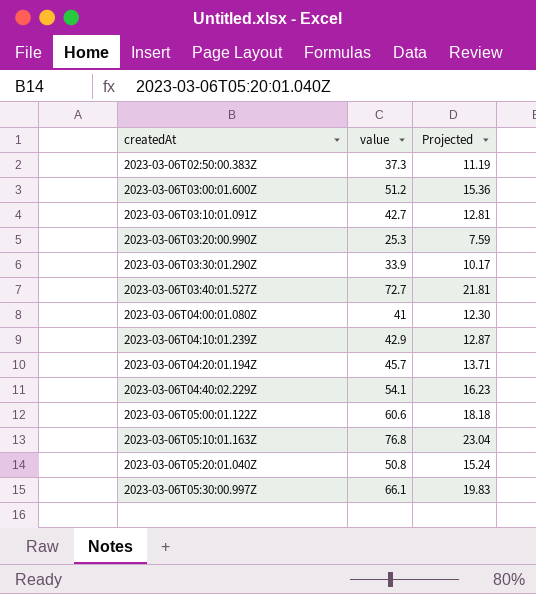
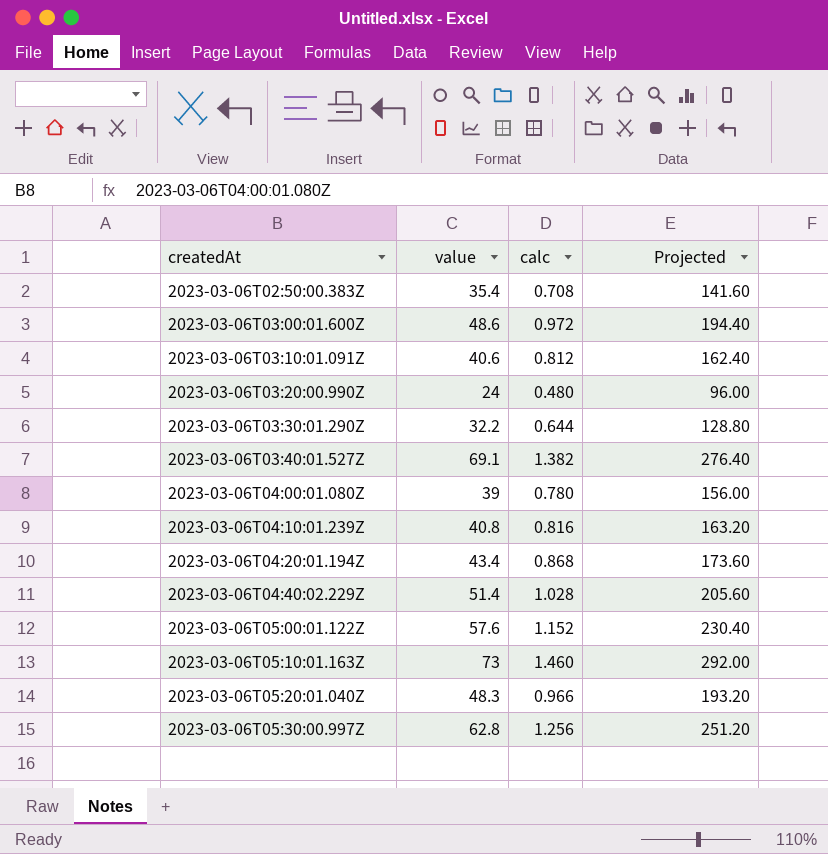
column calc | formula: none -> [value] * 0.02
column Projected | formula: [value] * 0.3 -> [value] * 4
2023-03-06T02:50:00.383Z | value: 37.3 -> 35.4
2023-03-06T03:00:01.600Z | value: 51.2 -> 48.6
2023-03-06T03:10:01.091Z | value: 42.7 -> 40.6
2023-03-06T03:20:00.990Z | value: 25.3 -> 24
2023-03-06T03:30:01.290Z | value: 33.9 -> 32.2
2023-03-06T03:40:01.527Z | value: 72.7 -> 69.1
2023-03-06T04:00:01.080Z | value: 41 -> 39
2023-03-06T04:10:01.239Z | value: 42.9 -> 40.8
2023-03-06T04:20:01.194Z | value: 45.7 -> 43.4
2023-03-06T04:40:02.229Z | value: 54.1 -> 51.4
2023-03-06T05:00:01.122Z | value: 60.6 -> 57.6
2023-03-06T05:10:01.163Z | value: 76.8 -> 73
2023-03-06T05:20:01.040Z | value: 50.8 -> 48.3
2023-03-06T05:30:00.997Z | value: 66.1 -> 62.8

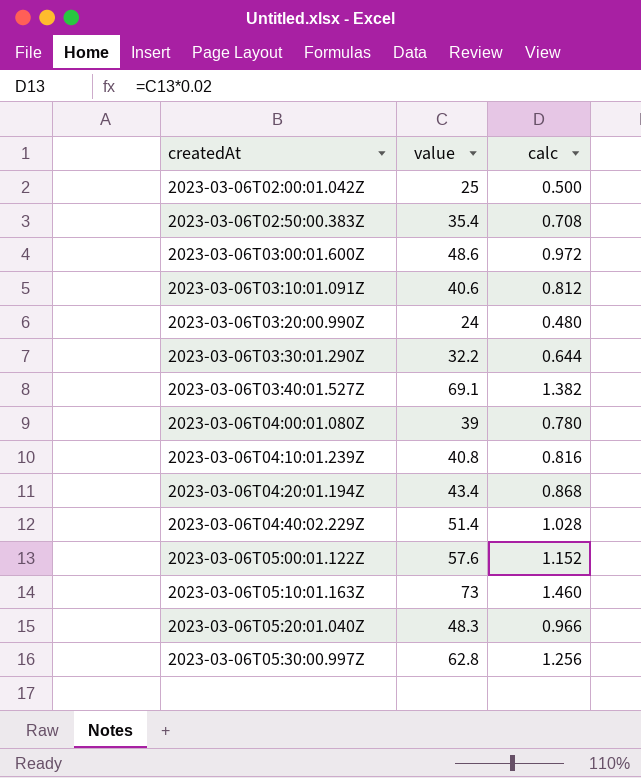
column Projected | formula: [value] * 4 -> none
row 2023-03-06T02:00:01.042Z: none -> 25 | 0.500

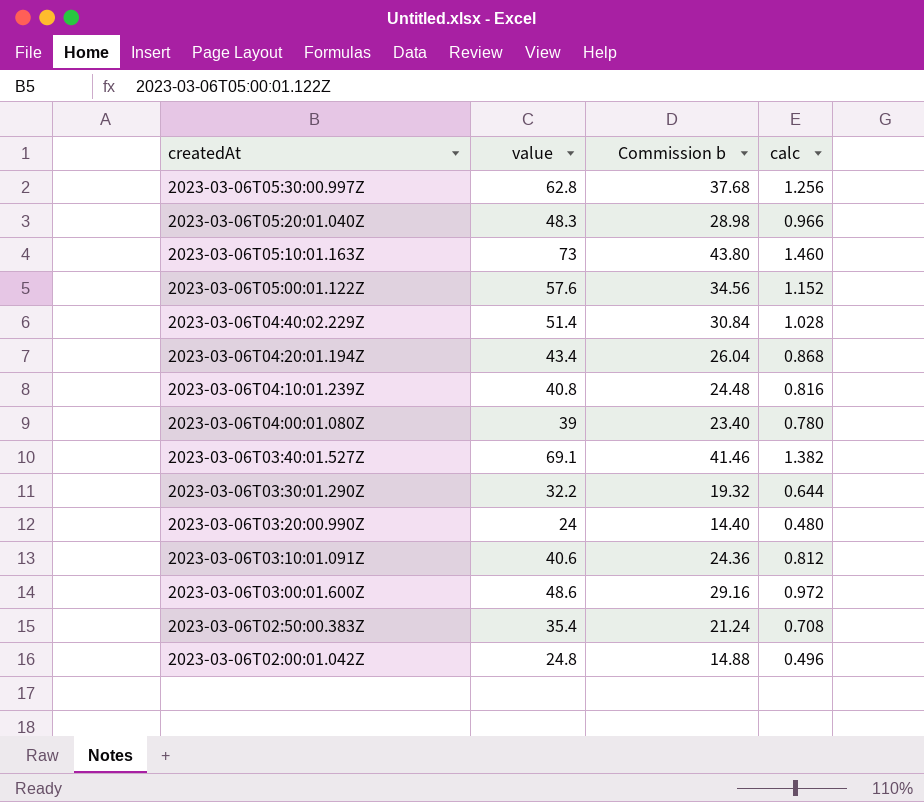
row order: createdAt ascending -> createdAt descending
column Commission b | formula: none -> [value] * 0.6
2023-03-06T02:00:01.042Z | value: 25 -> 24.8
2023-03-06T02:00:01.042Z | calc: 0.500 -> 0.496

